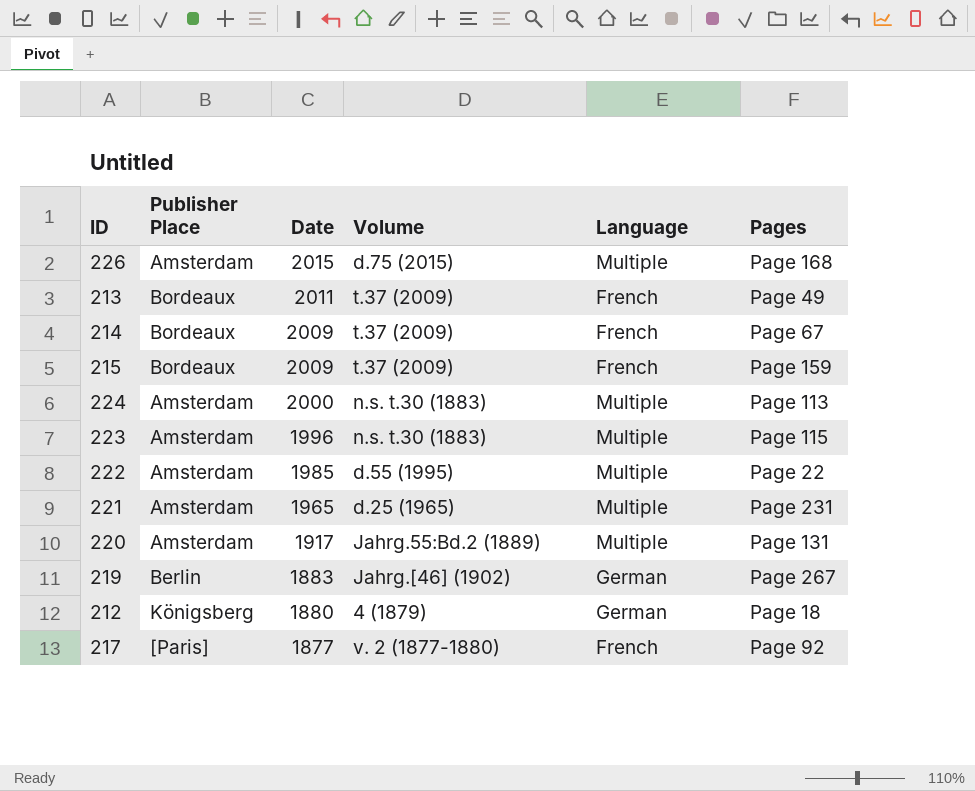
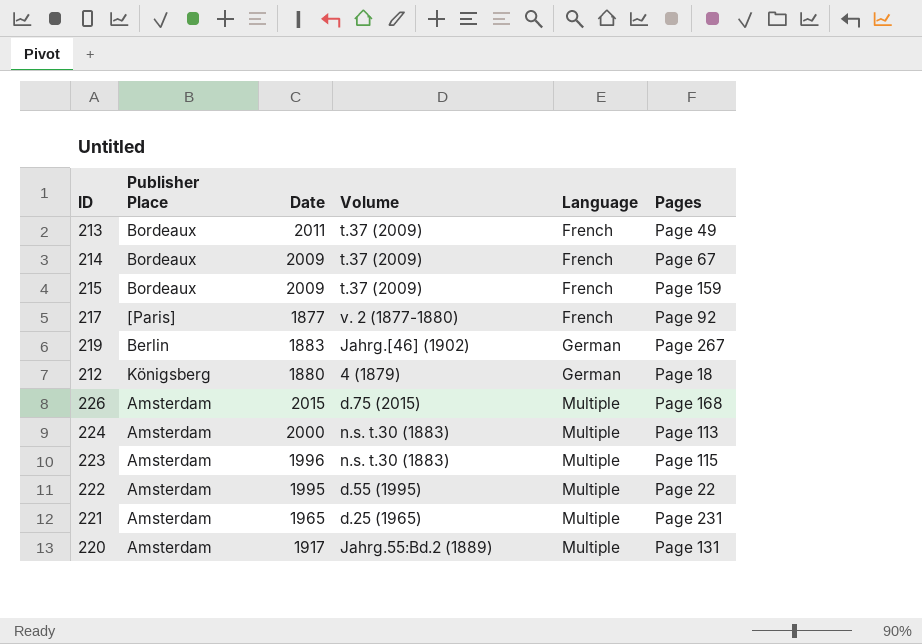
row order: Date descending -> Language ascending
222 | Date: 1985 -> 1995

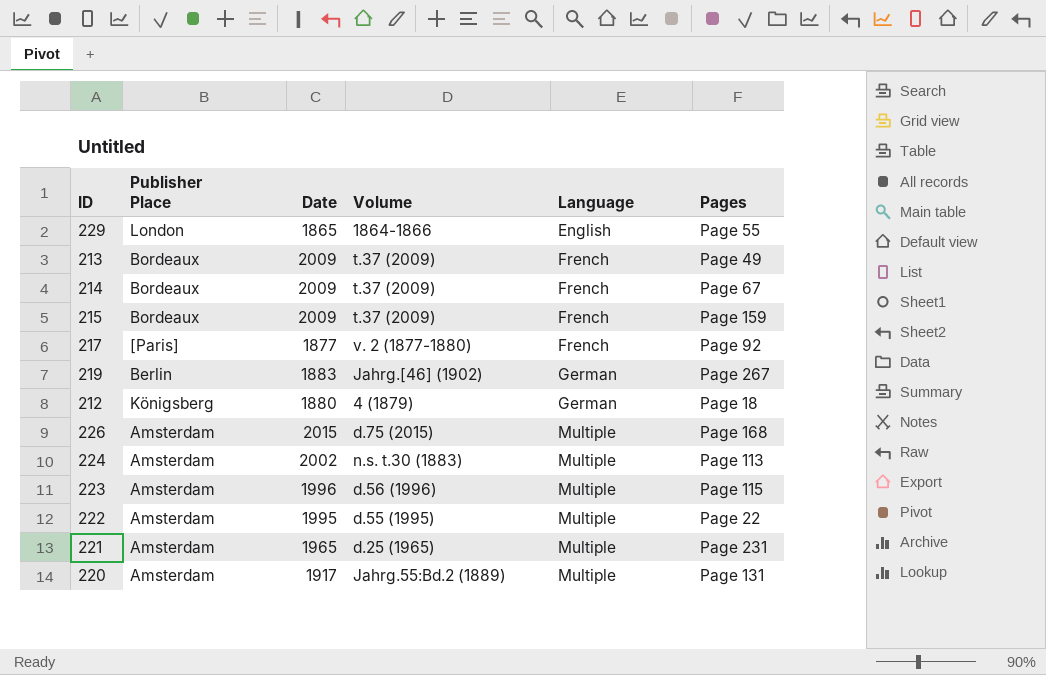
row 229: none -> London | 1865 | 1864-1866 | English | Page 55
213 | Date: 2011 -> 2009
224 | Date: 2000 -> 2002
223 | Volume: n.s. t.30 (1883) -> d.56 (1996)

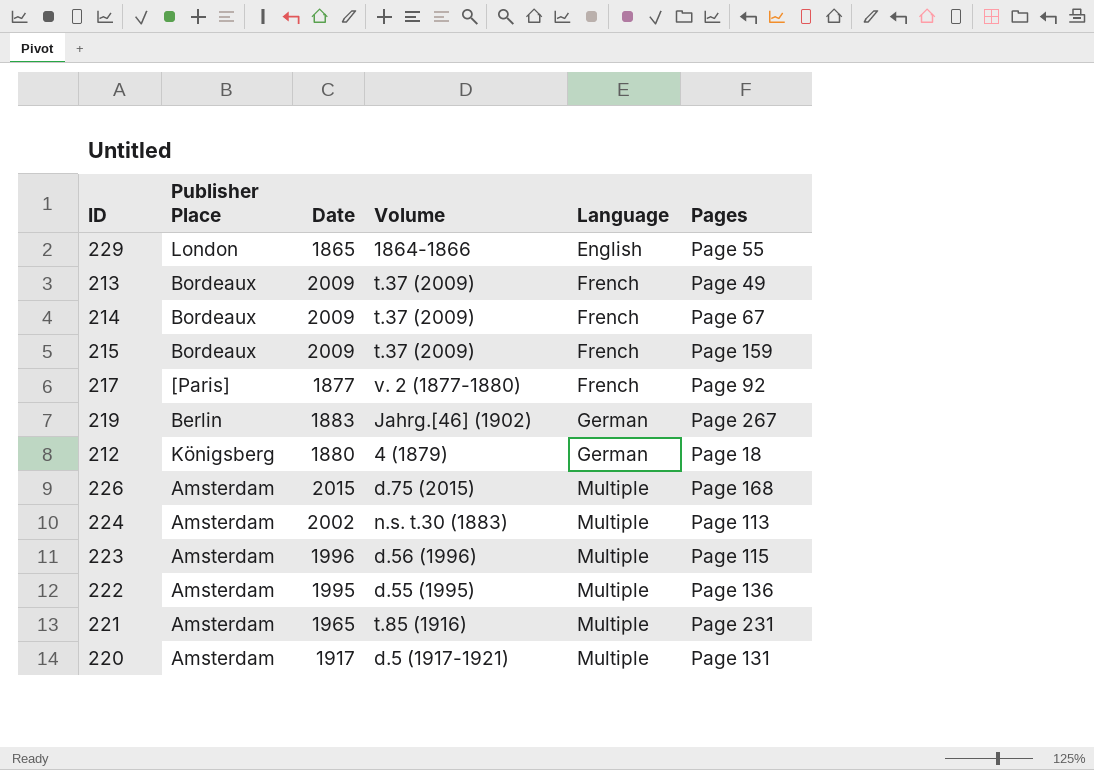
222 | Pages: Page 22 -> Page 136
221 | Volume: d.25 (1965) -> t.85 (1916)
220 | Volume: Jahrg.55:Bd.2 (1889) -> d.5 (1917-1921)

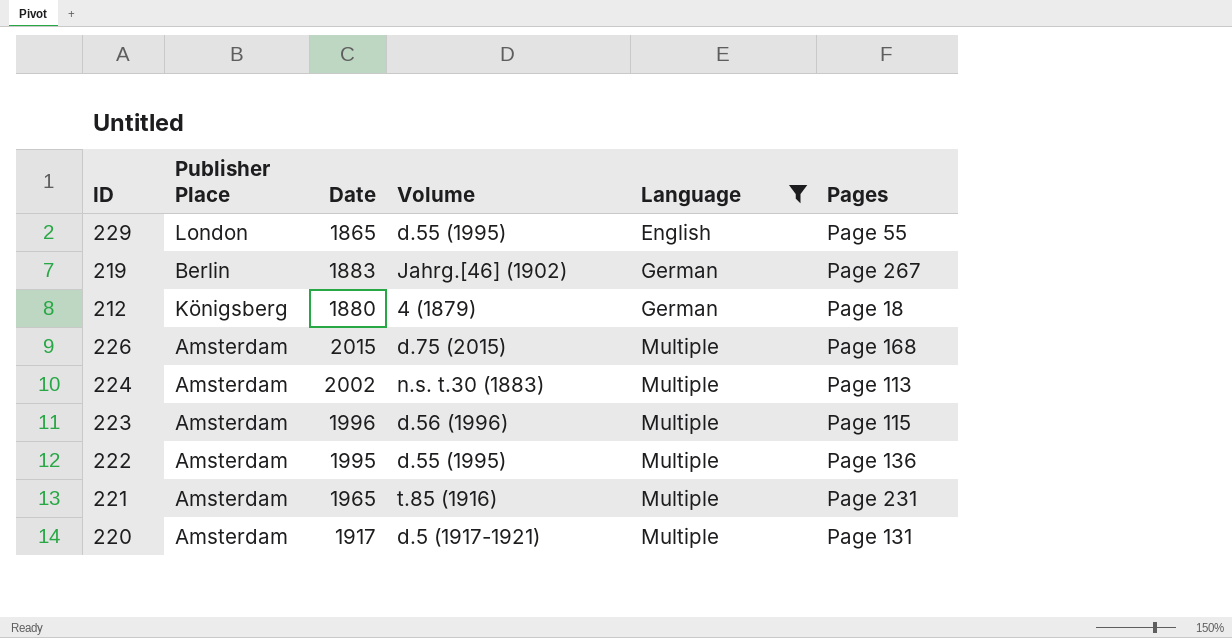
filter: none -> Language != French
229 | Volume: 1864-1866 -> d.55 (1995)

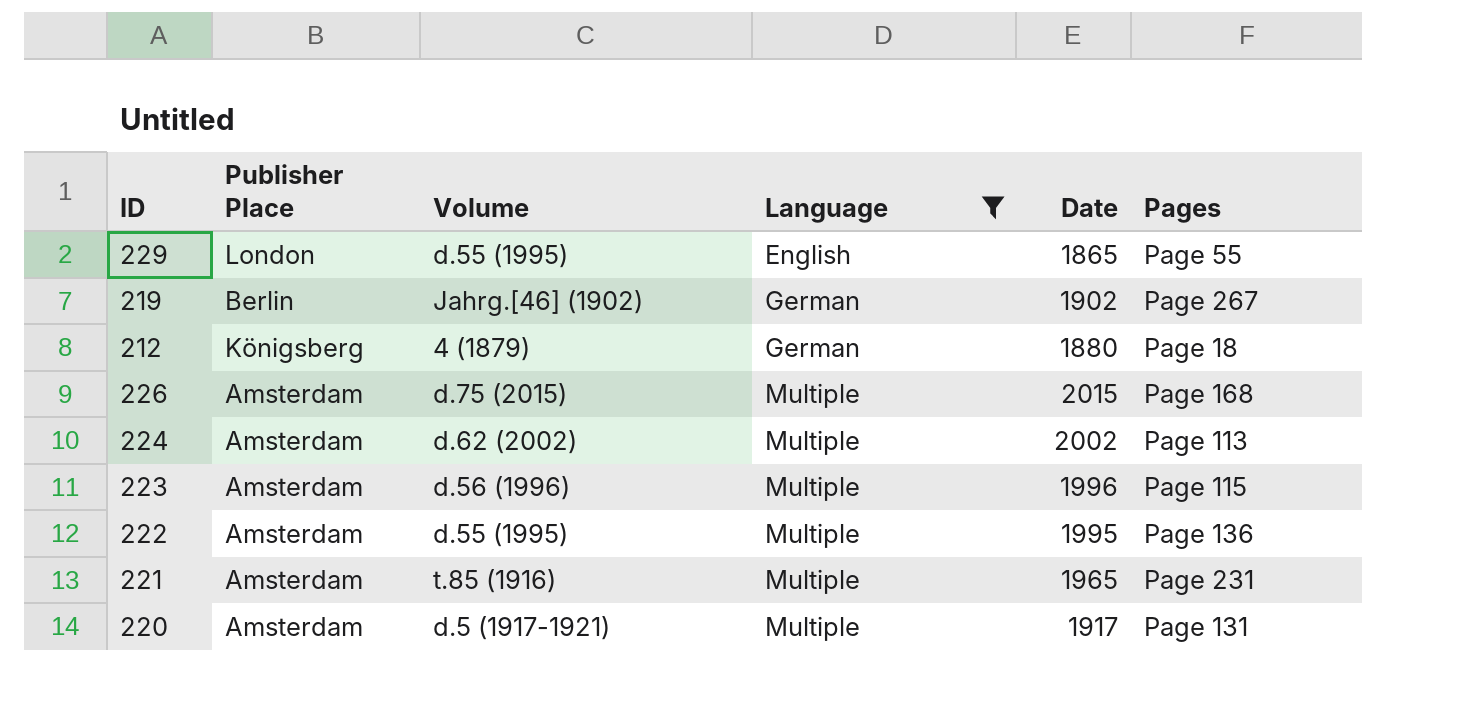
column Date | position: 3 -> 5
219 | Date: 1883 -> 1902
224 | Volume: n.s. t.30 (1883) -> d.62 (2002)

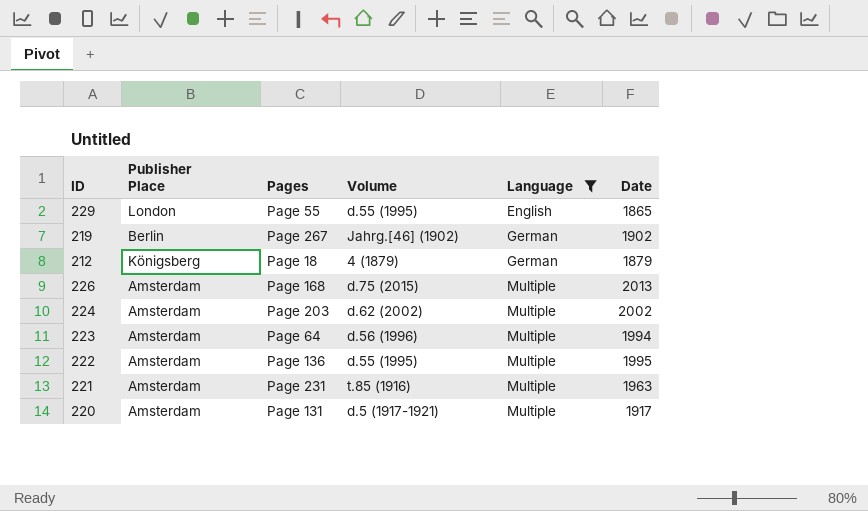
column Pages | position: 6 -> 3
212 | Date: 1880 -> 1879
226 | Date: 2015 -> 2013
224 | Pages: Page 113 -> Page 203
223 | Pages: Page 115 -> Page 64
223 | Date: 1996 -> 1994
221 | Date: 1965 -> 1963

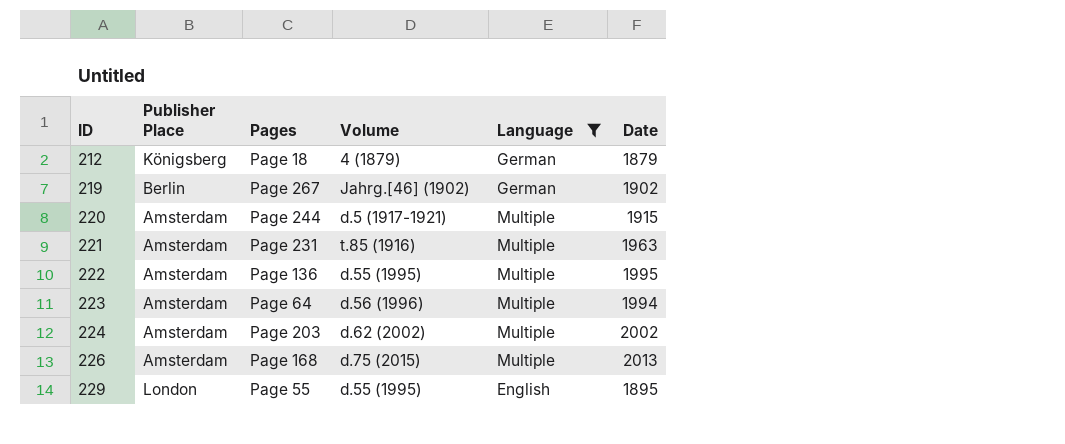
row order: Language ascending -> ID ascending
220 | Pages: Page 131 -> Page 244
220 | Date: 1917 -> 1915
229 | Date: 1865 -> 1895

